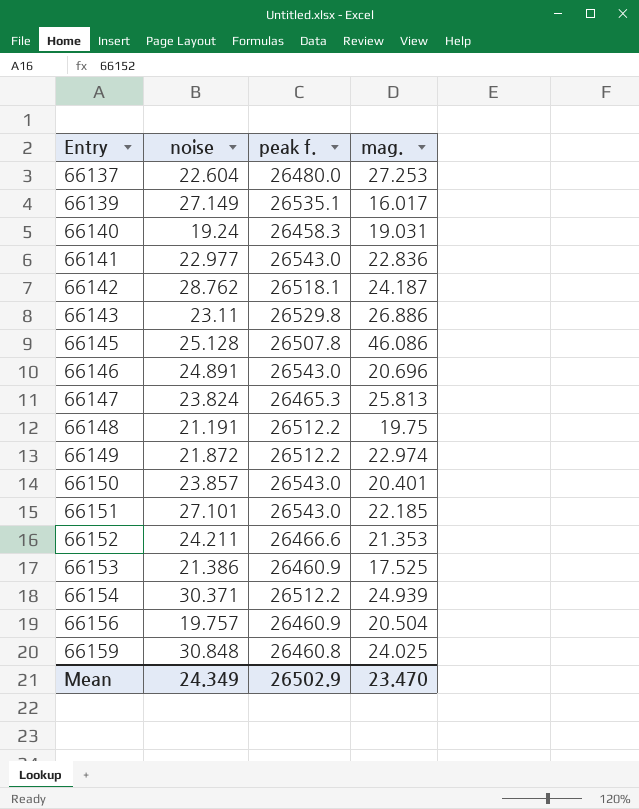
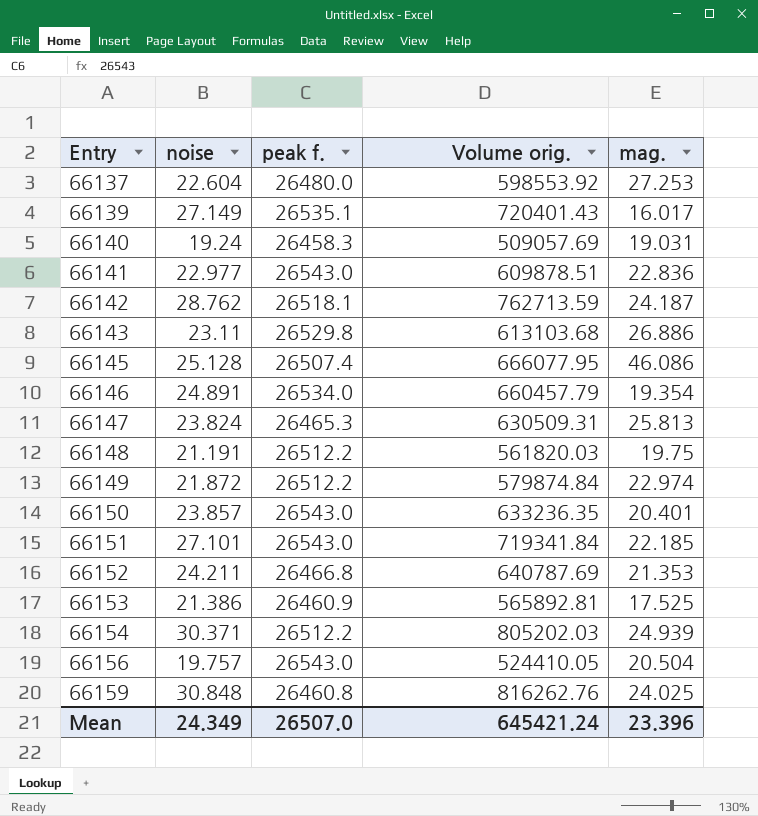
column Volume orig. | formula: none -> [noise] * [peak f.]
66145 | peak f.: 26507.8 -> 26507.4
66146 | peak f.: 26543.0 -> 26534.0
66146 | mag.: 20.696 -> 19.354
66152 | peak f.: 26466.6 -> 26466.8
66156 | peak f.: 26460.9 -> 26543.0
Mean | peak f.: 26502.9 -> 26507.0
Mean | mag.: 23.470 -> 23.396

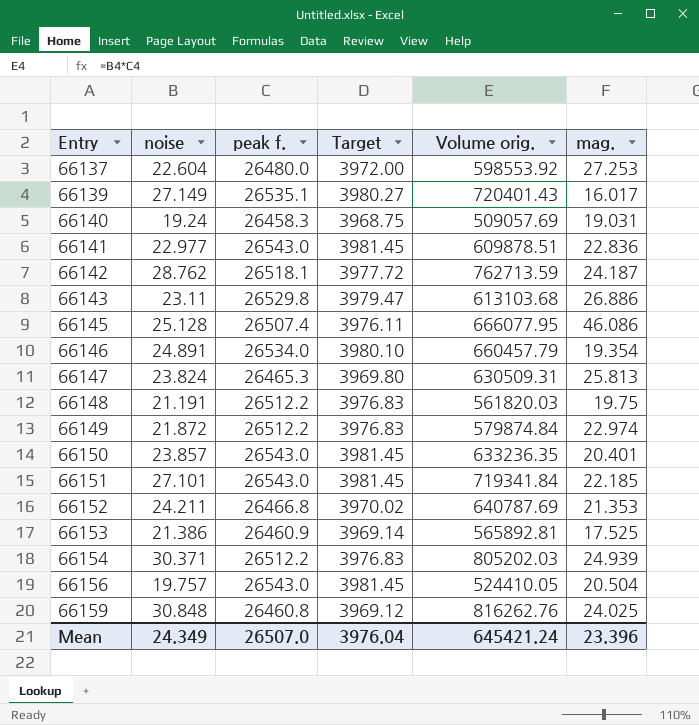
column Target | formula: none -> [peak f.] * 0.15

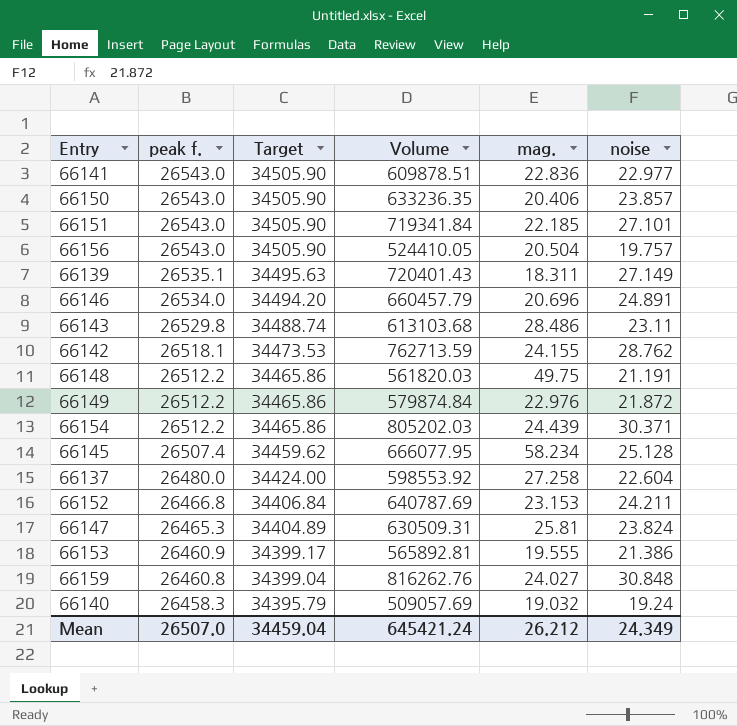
row order: Entry ascending -> peak f. descending
column Target | formula: [peak f.] * 0.15 -> [peak f.] * 1.3
column name: Volume orig. -> Volume
column noise | position: 2 -> 6
66150 | mag.: 20.401 -> 20.406
66139 | mag.: 16.017 -> 18.311
66146 | mag.: 19.354 -> 20.696
66143 | mag.: 26.886 -> 28.486
66142 | mag.: 24.187 -> 24.155
66148 | mag.: 19.75 -> 49.75
66149 | mag.: 22.974 -> 22.976
66154 | mag.: 24.939 -> 24.439
66145 | mag.: 46.086 -> 58.234
66137 | mag.: 27.253 -> 27.258
66152 | mag.: 21.353 -> 23.153
66147 | mag.: 25.813 -> 25.81
66153 | mag.: 17.525 -> 19.555
66159 | mag.: 24.025 -> 24.027
66140 | mag.: 19.031 -> 19.032
Mean | Target: 3976.04 -> 34459.04
Mean | mag.: 23.396 -> 26.212

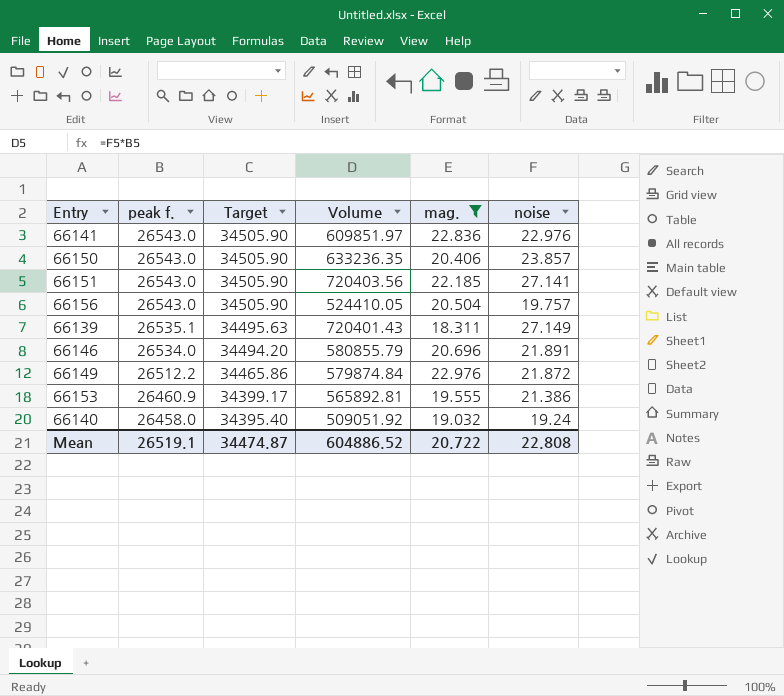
filter: none -> mag. <= 22.976
66141 | Volume: 609878.51 -> 609851.97
66141 | noise: 22.977 -> 22.976
66151 | Volume: 719341.84 -> 720403.56
66151 | noise: 27.101 -> 27.141
66146 | Volume: 660457.79 -> 580855.79
66146 | noise: 24.891 -> 21.891
66140 | peak f.: 26458.3 -> 26458.0
66140 | Target: 34395.79 -> 34395.40
66140 | Volume: 509057.69 -> 509051.92
Mean | peak f.: 26507.0 -> 26519.1
Mean | Target: 34459.04 -> 34474.87
Mean | Volume: 645421.24 -> 604886.52
Mean | mag.: 26.212 -> 20.722
Mean | noise: 24.349 -> 22.808

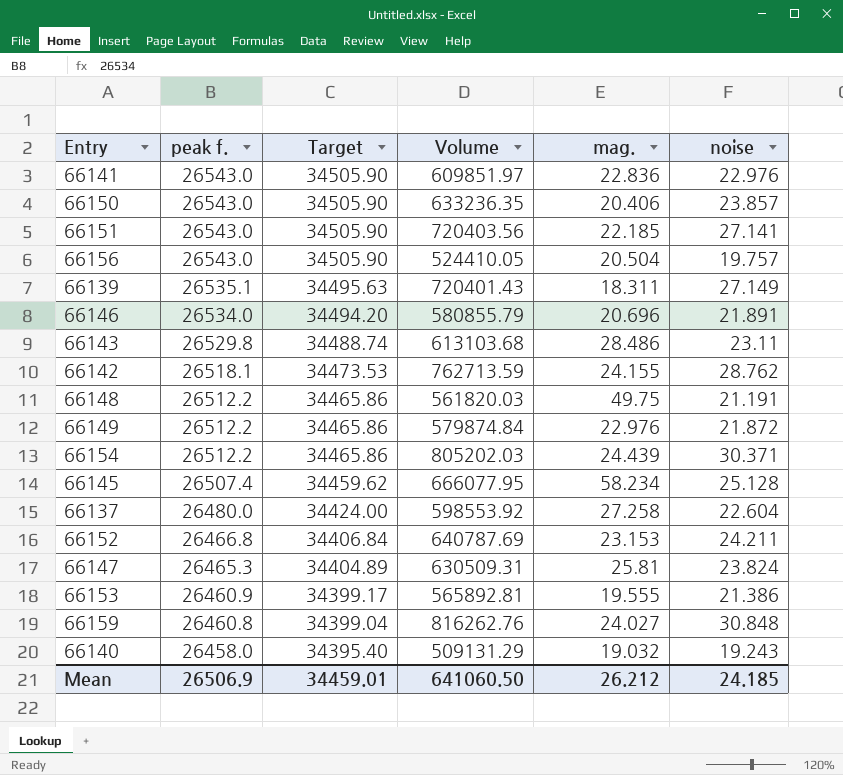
filter: mag. <= 22.976 -> none
66140 | Volume: 509051.92 -> 509131.29
66140 | noise: 19.24 -> 19.243
Mean | peak f.: 26519.1 -> 26506.9
Mean | Target: 34474.87 -> 34459.01
Mean | Volume: 604886.52 -> 641060.50
Mean | mag.: 20.722 -> 26.212
Mean | noise: 22.808 -> 24.185

